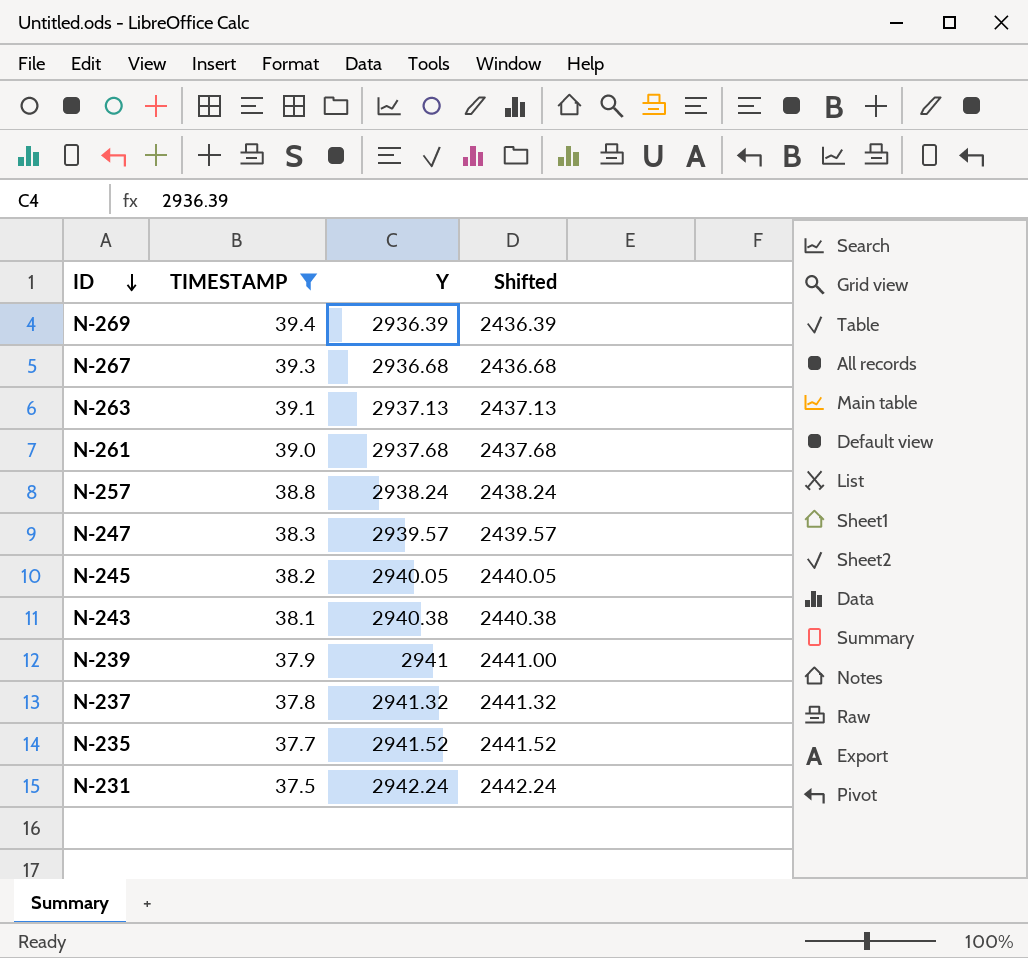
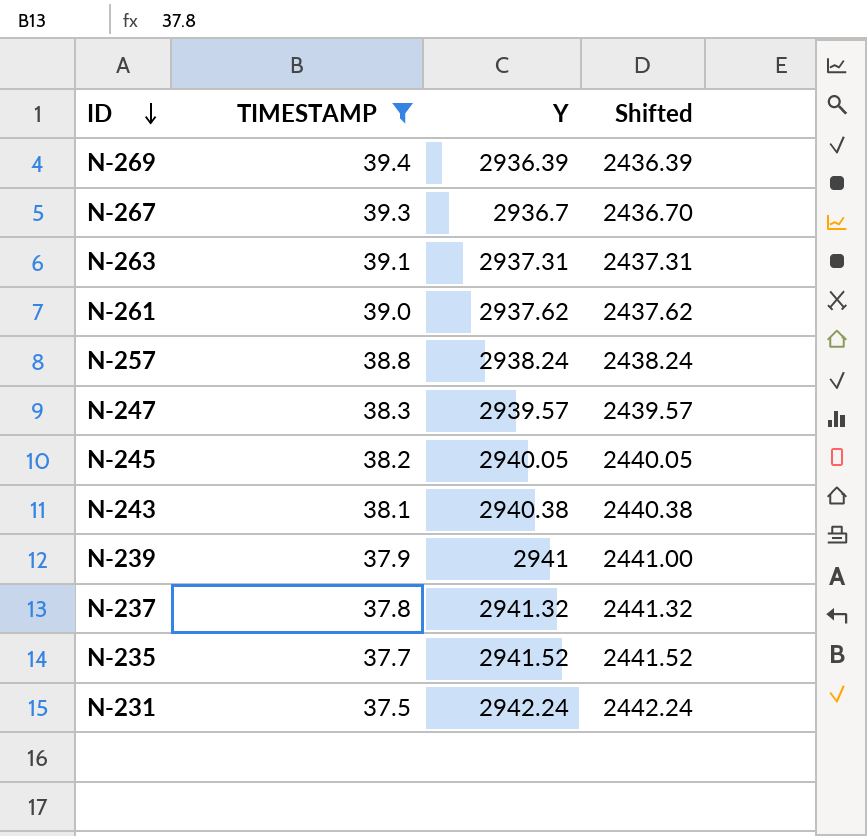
N-267 | Y: 2936.68 -> 2936.7
N-267 | Shifted: 2436.68 -> 2436.70
N-263 | Y: 2937.13 -> 2937.31
N-263 | Shifted: 2437.13 -> 2437.31
N-261 | Y: 2937.68 -> 2937.62
N-261 | Shifted: 2437.68 -> 2437.62

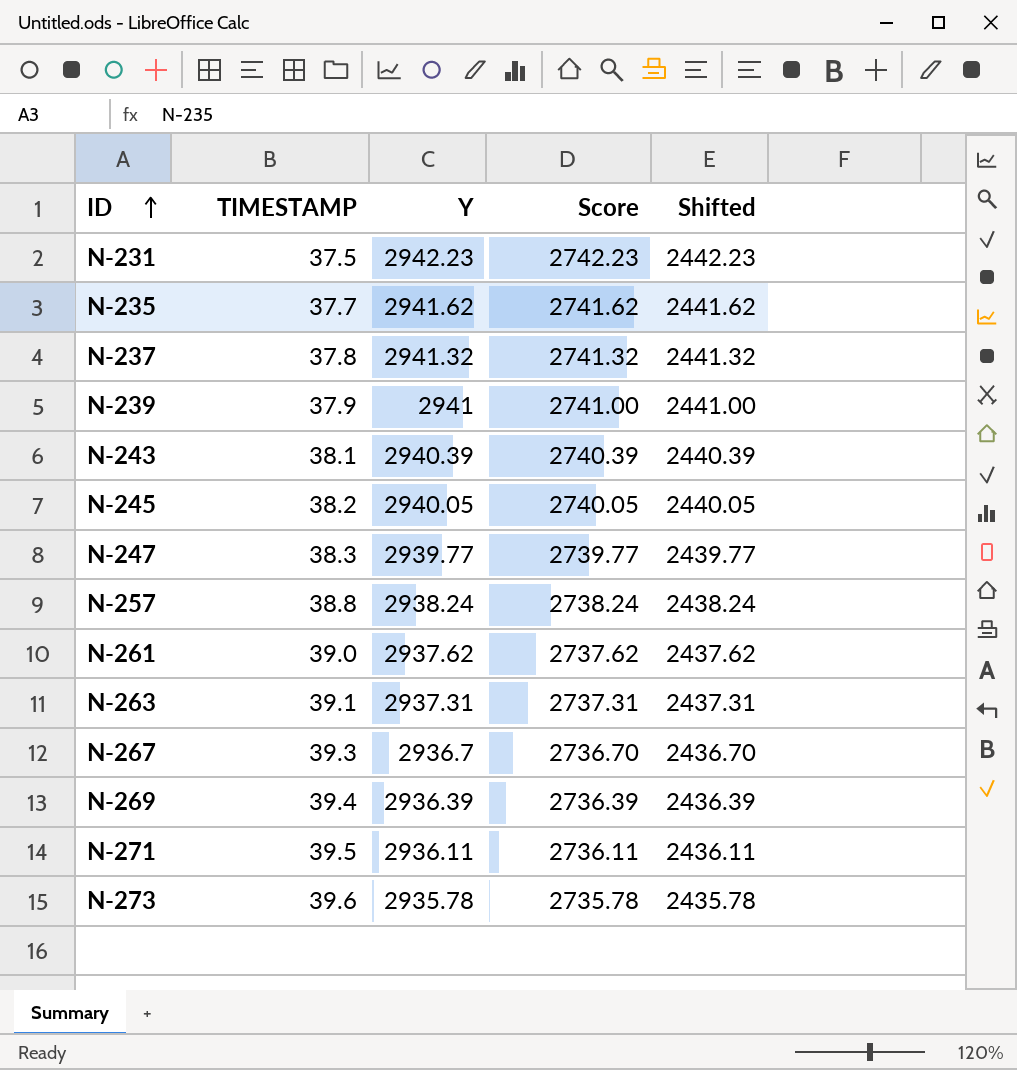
filter: TIMESTAMP <= 39.4 -> none
row order: ID descending -> ID ascending
column Score | formula: none -> [Y] - 200
N-231 | Y: 2942.24 -> 2942.23
N-231 | Shifted: 2442.24 -> 2442.23
N-235 | Y: 2941.52 -> 2941.62
N-235 | Shifted: 2441.52 -> 2441.62
N-243 | Y: 2940.38 -> 2940.39
N-243 | Shifted: 2440.38 -> 2440.39
N-247 | Y: 2939.57 -> 2939.77
N-247 | Shifted: 2439.57 -> 2439.77

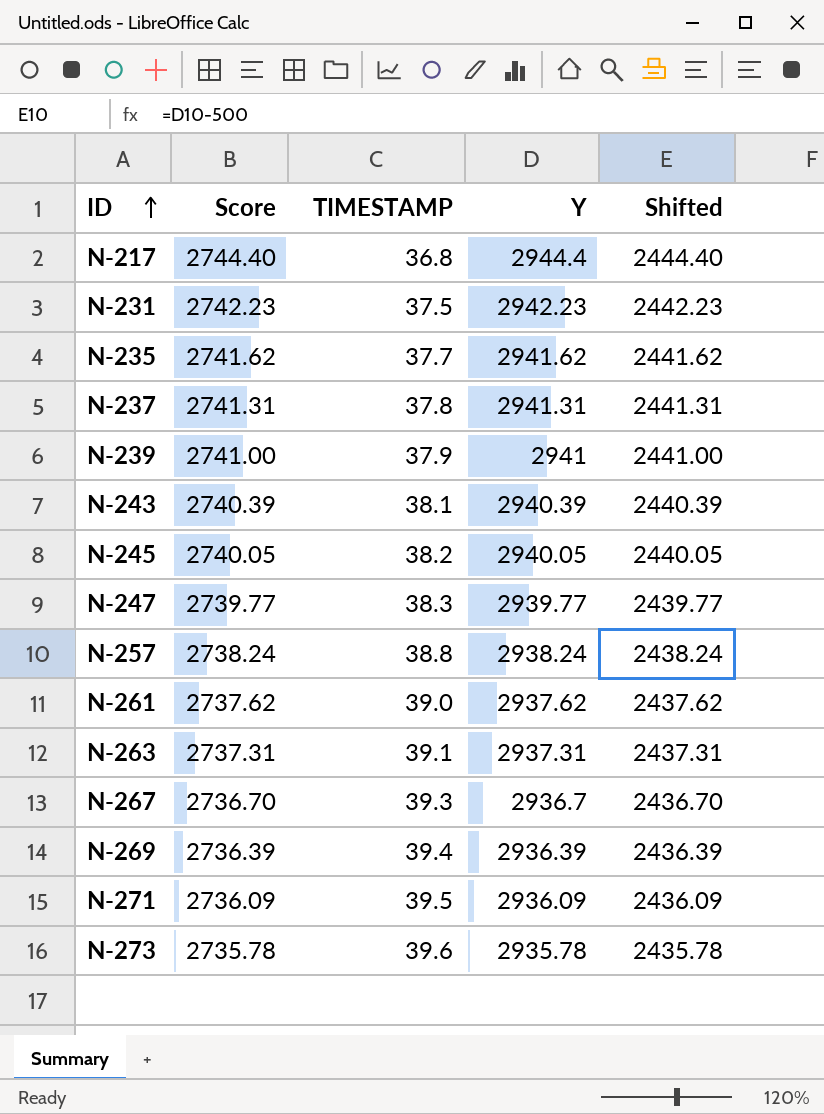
column Score | position: 4 -> 2
row N-217: none -> 2744.40 | 36.8 | 2944.4 | 2444.40
N-237 | Score: 2741.32 -> 2741.31
N-237 | Y: 2941.32 -> 2941.31
N-237 | Shifted: 2441.32 -> 2441.31
N-271 | Score: 2736.11 -> 2736.09
N-271 | Y: 2936.11 -> 2936.09
N-271 | Shifted: 2436.11 -> 2436.09

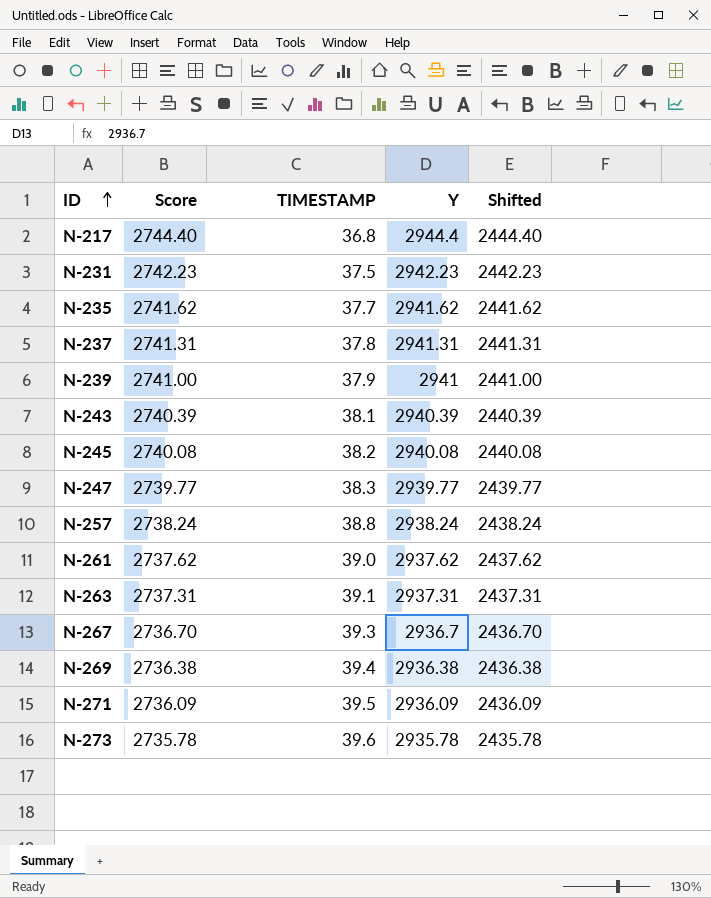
N-245 | Score: 2740.05 -> 2740.08
N-245 | Y: 2940.05 -> 2940.08
N-245 | Shifted: 2440.05 -> 2440.08
N-269 | Score: 2736.39 -> 2736.38
N-269 | Y: 2936.39 -> 2936.38
N-269 | Shifted: 2436.39 -> 2436.38

